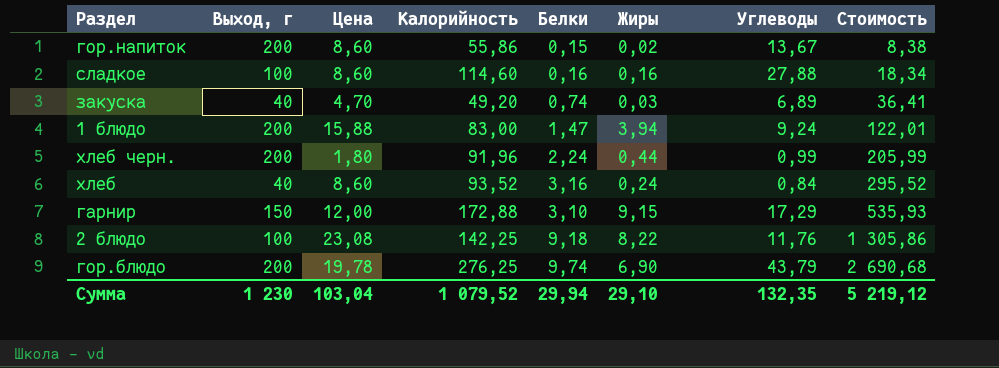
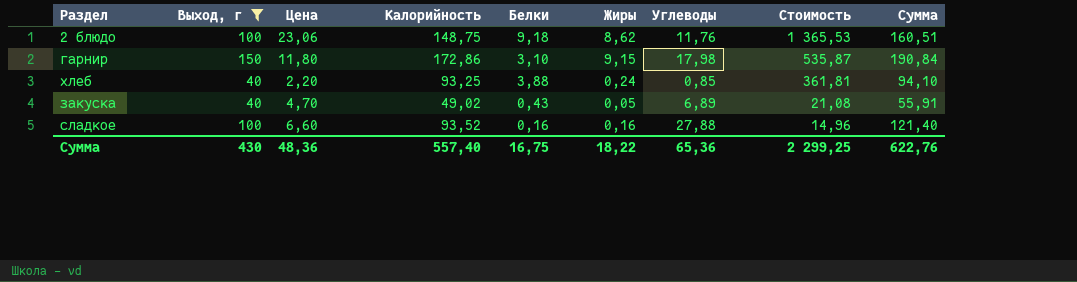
filter: none -> Выход, г != 200
row order: Стоимость ascending -> Стоимость descending
column Сумма | formula: none -> [Калорийность] + [Углеводы]
2 блюдо | Цена: 23,08 -> 23,06
2 блюдо | Калорийность: 142,25 -> 148,75
2 блюдо | Жиры: 8,22 -> 8,62
2 блюдо | Стоимость: 1 305,86 -> 1 365,53
гарнир | Цена: 12,00 -> 11,80
гарнир | Калорийность: 172,88 -> 172,86
гарнир | Углеводы: 17,29 -> 17,98
гарнир | Стоимость: 535,93 -> 535,87
хлеб | Цена: 8,60 -> 2,20
хлеб | Калорийность: 93,52 -> 93,25
хлеб | Белки: 3,16 -> 3,88
хлеб | Углеводы: 0,84 -> 0,85
хлеб | Стоимость: 295,52 -> 361,81
закуска | Калорийность: 49,20 -> 49,02
закуска | Белки: 0,74 -> 0,43
закуска | Жиры: 0,03 -> 0,05
закуска | Стоимость: 36,41 -> 21,08
сладкое | Цена: 8,60 -> 6,60
сладкое | Калорийность: 114,60 -> 93,52
сладкое | Стоимость: 18,34 -> 14,96
Сумма | Выход, г: 1 230 -> 430
Сумма | Цена: 103,04 -> 48,36
Сумма | Калорийность: 1 079,52 -> 557,40
Сумма | Белки: 29,94 -> 16,75
Сумма | Жиры: 29,10 -> 18,22
Сумма | Углеводы: 132,35 -> 65,36
Сумма | Стоимость: 5 219,12 -> 2 299,25

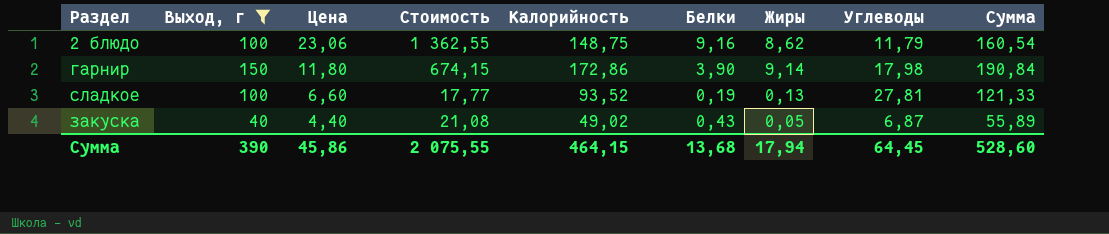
row order: Стоимость descending -> Цена descending
column Стоимость | position: 8 -> 4
row хлеб: 40 | 2,20 | 93,25 | 3,88 | 0,24 | 0,85 | 361,81 | 94,10 -> none
2 блюдо | Стоимость: 1 365,53 -> 1 362,55
2 блюдо | Белки: 9,18 -> 9,16
2 блюдо | Углеводы: 11,76 -> 11,79
2 блюдо | Сумма: 160,51 -> 160,54
гарнир | Стоимость: 535,87 -> 674,15
гарнир | Белки: 3,10 -> 3,90
гарнир | Жиры: 9,15 -> 9,14
сладкое | Стоимость: 14,96 -> 17,77
сладкое | Белки: 0,16 -> 0,19
сладкое | Жиры: 0,16 -> 0,13
сладкое | Углеводы: 27,88 -> 27,81
сладкое | Сумма: 121,40 -> 121,33
закуска | Цена: 4,70 -> 4,40
закуска | Углеводы: 6,89 -> 6,87
закуска | Сумма: 55,91 -> 55,89
Сумма | Выход, г: 430 -> 390
Сумма | Цена: 48,36 -> 45,86
Сумма | Стоимость: 2 299,25 -> 2 075,55
Сумма | Калорийность: 557,40 -> 464,15
Сумма | Белки: 16,75 -> 13,68
Сумма | Жиры: 18,22 -> 17,94
Сумма | Углеводы: 65,36 -> 64,45
Сумма | Сумма: 622,76 -> 528,60

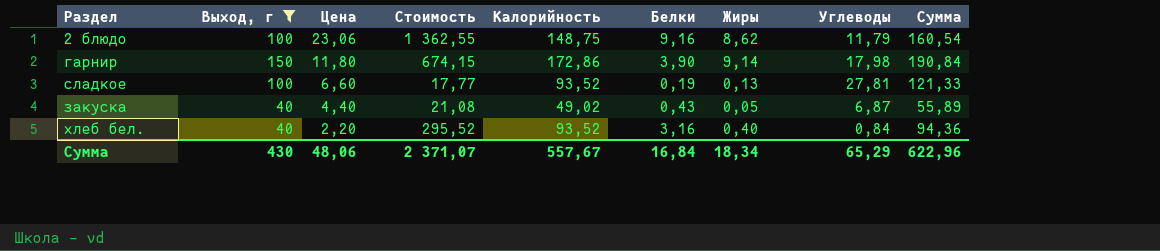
row хлеб бел.: none -> 40 | 2,20 | 295,52 | 93,52 | 3,16 | 0,40 | 0,84 | 94,36
Сумма | Выход, г: 390 -> 430
Сумма | Цена: 45,86 -> 48,06
Сумма | Стоимость: 2 075,55 -> 2 371,07
Сумма | Калорийность: 464,15 -> 557,67
Сумма | Белки: 13,68 -> 16,84
Сумма | Жиры: 17,94 -> 18,34
Сумма | Углеводы: 64,45 -> 65,29
Сумма | Сумма: 528,60 -> 622,96

